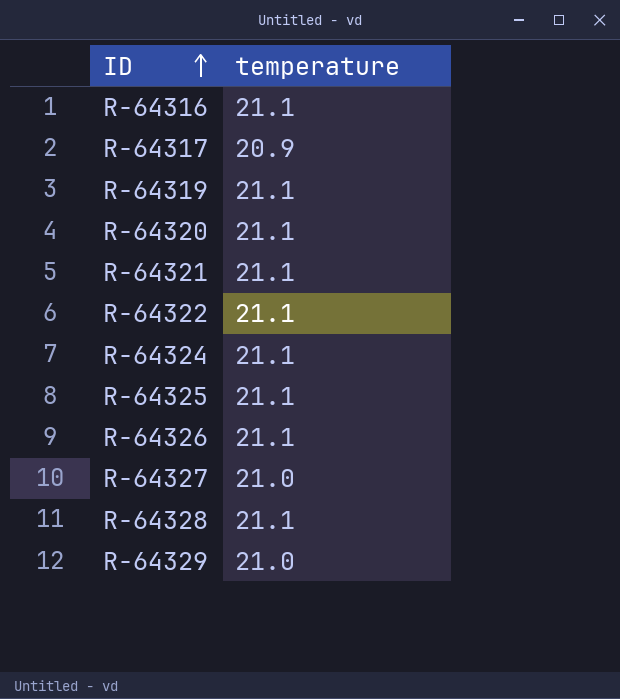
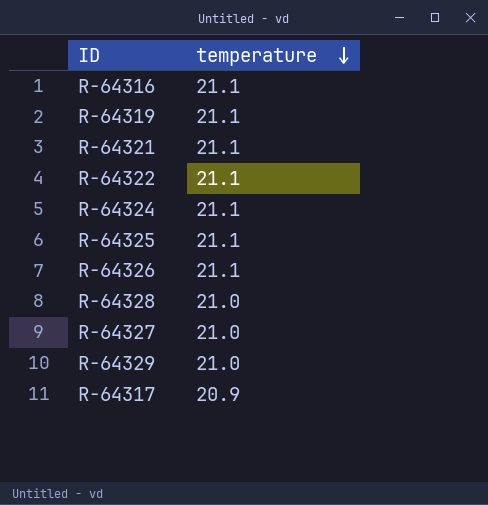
row order: ID ascending -> temperature descending
row R-64320: 21.1 -> none
R-64328 | temperature: 21.1 -> 21.0

